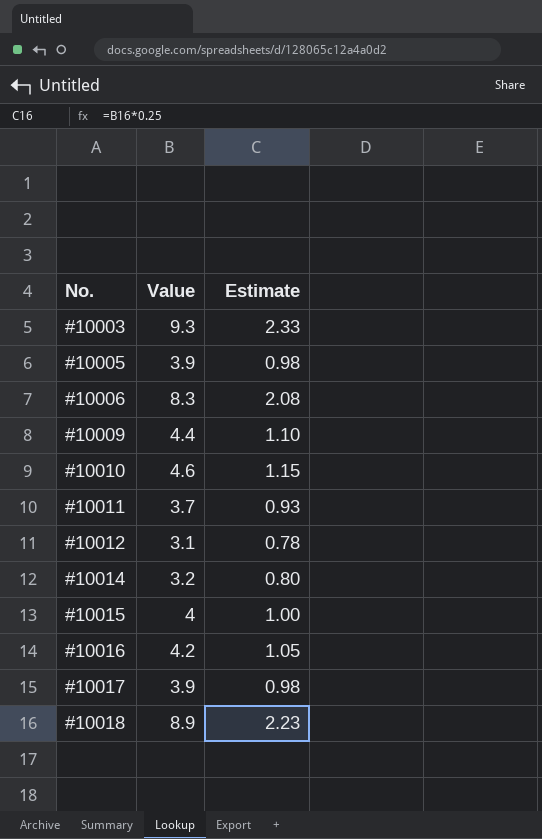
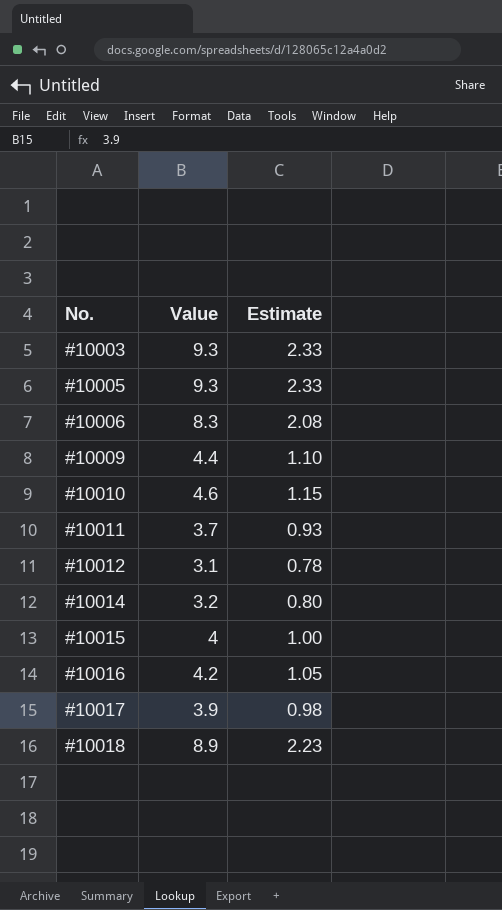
#10005 | Value: 3.9 -> 9.3
#10005 | Estimate: 0.98 -> 2.33

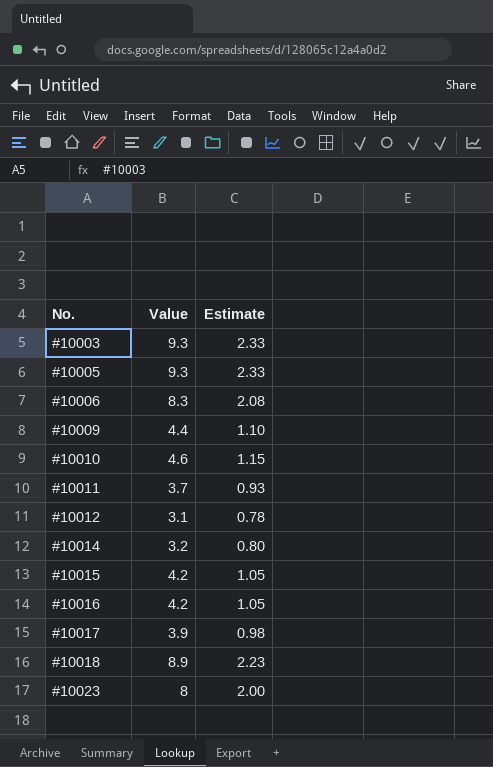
#10015 | Value: 4 -> 4.2
#10015 | Estimate: 1.00 -> 1.05
row #10023: none -> 8 | 2.00

